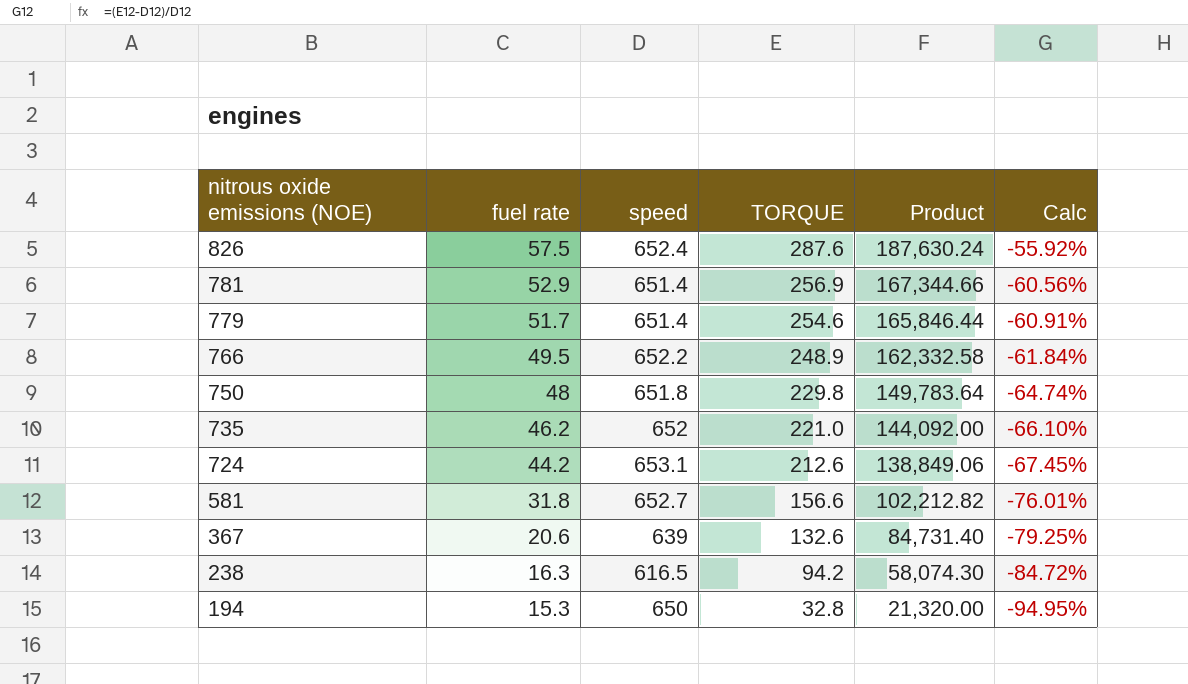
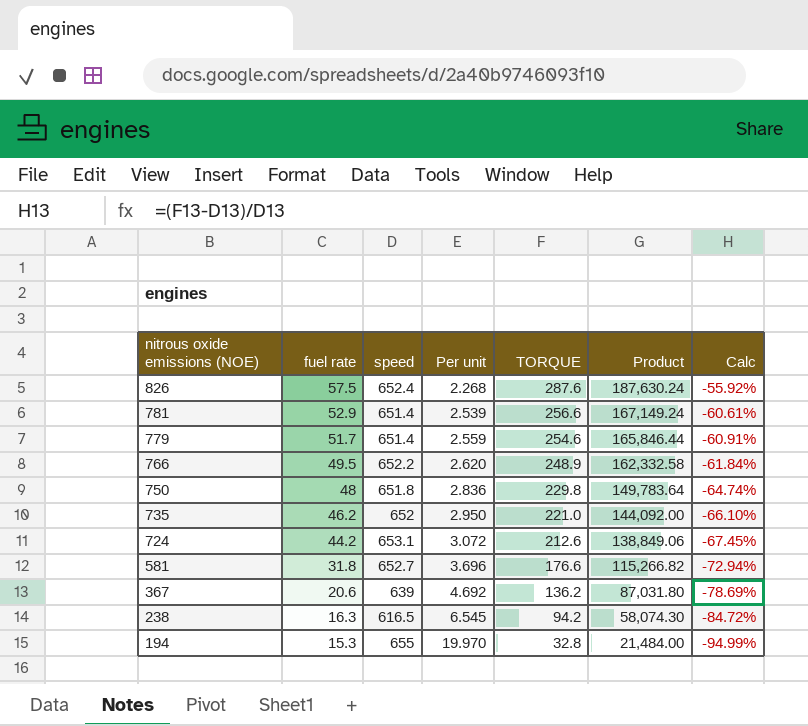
column Per unit | formula: none -> [speed] / [TORQUE]
781 | TORQUE: 256.9 -> 256.6
781 | Product: 167,344.66 -> 167,149.24
781 | Calc: -60.56% -> -60.61%
581 | TORQUE: 156.6 -> 176.6
581 | Product: 102,212.82 -> 115,266.82
581 | Calc: -76.01% -> -72.94%
367 | TORQUE: 132.6 -> 136.2
367 | Product: 84,731.40 -> 87,031.80
367 | Calc: -79.25% -> -78.69%
194 | speed: 650 -> 655
194 | Product: 21,320.00 -> 21,484.00
194 | Calc: -94.95% -> -94.99%

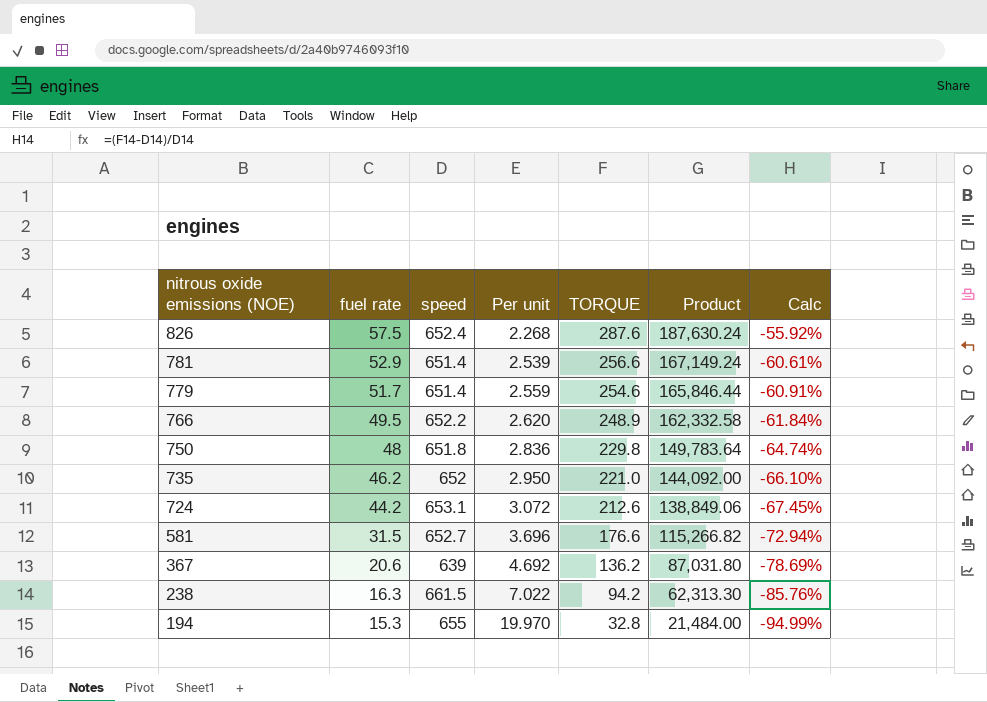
581 | fuel rate: 31.8 -> 31.5
238 | speed: 616.5 -> 661.5
238 | Per unit: 6.545 -> 7.022
238 | Product: 58,074.30 -> 62,313.30
238 | Calc: -84.72% -> -85.76%

